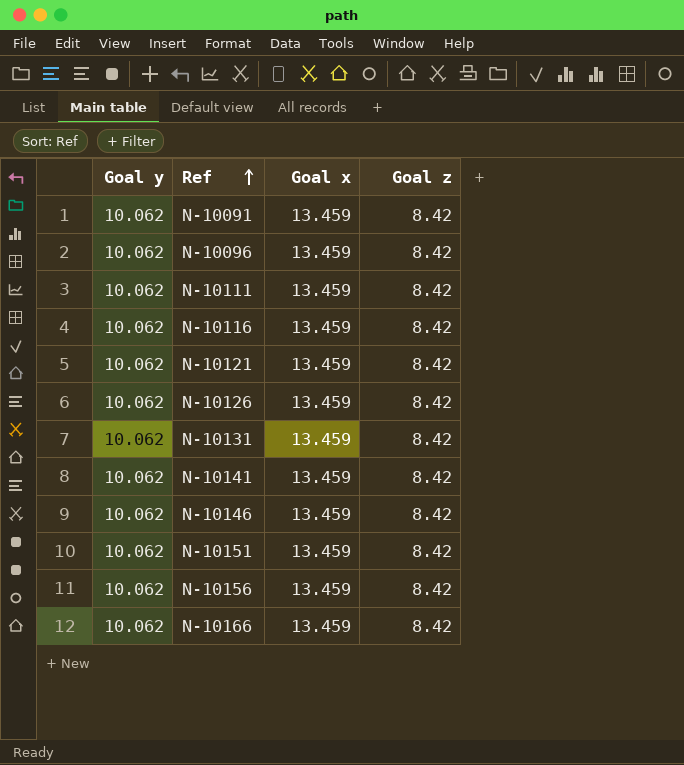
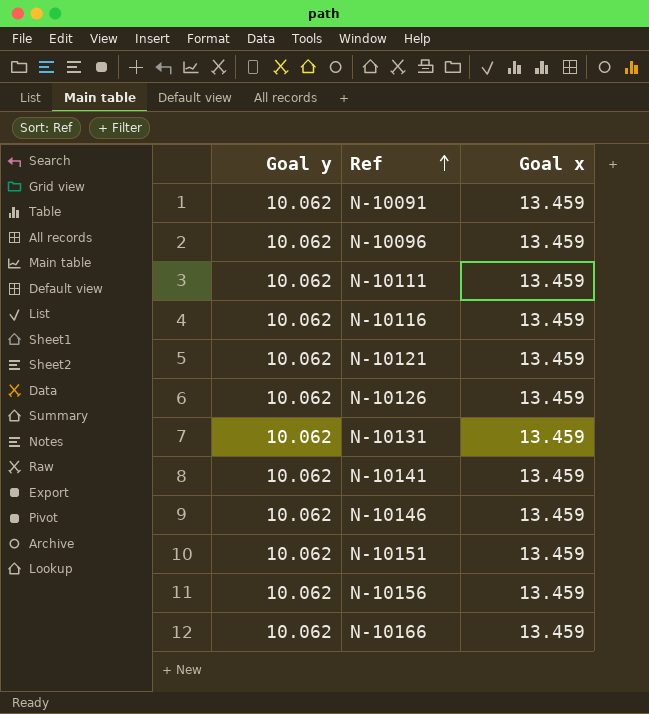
column Goal z | position: 4 -> none

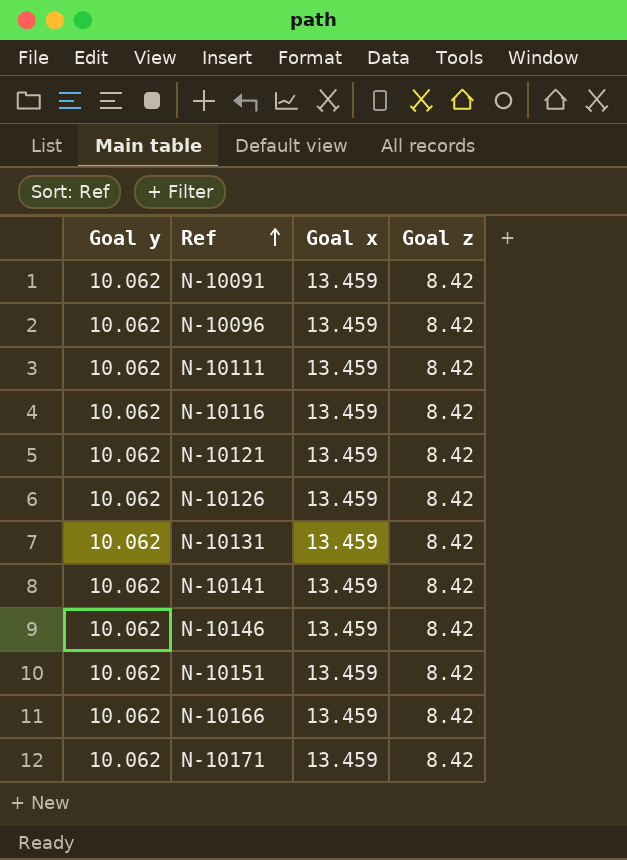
column Goal z | position: none -> 4
row N-10156: 10.062 | 13.459 -> none
row N-10171: none -> 10.062 | 13.459 | 8.42

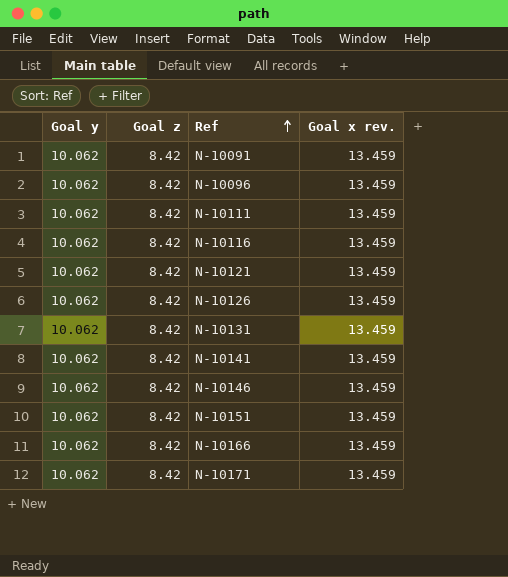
column Goal z | position: 4 -> 2
column name: Goal x -> Goal x rev.

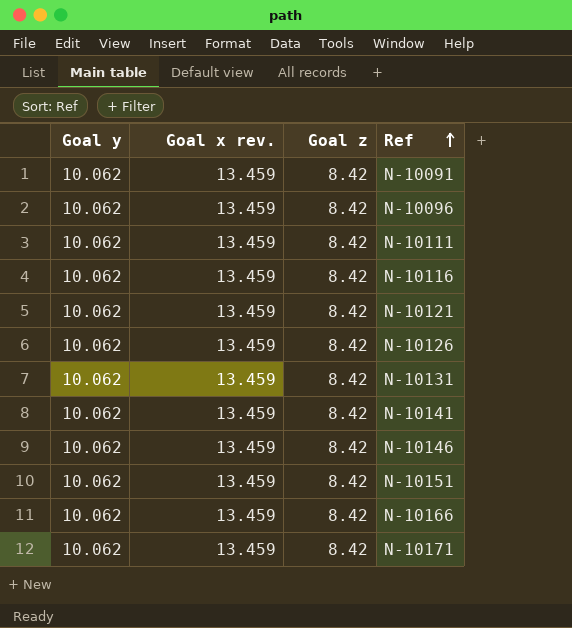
column Goal x rev. | position: 4 -> 2

